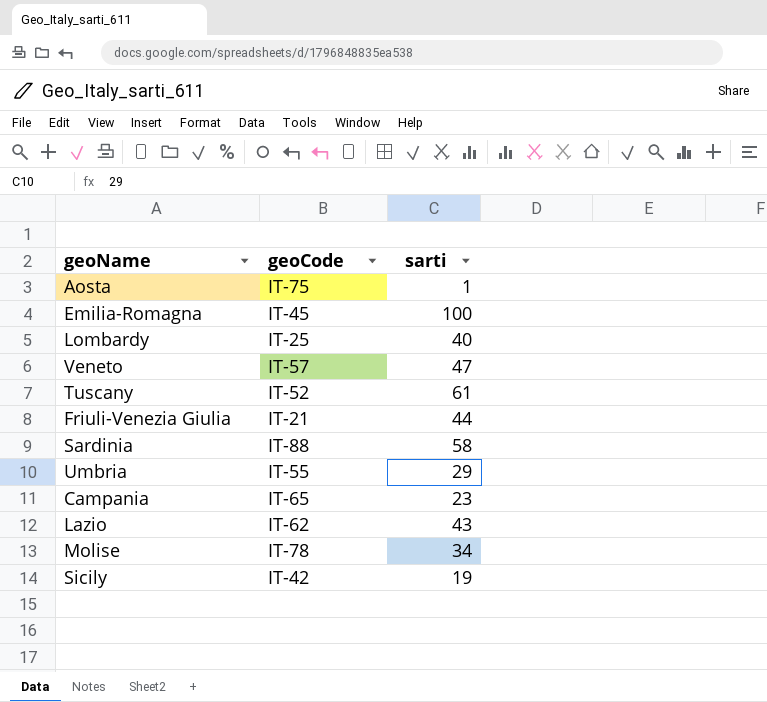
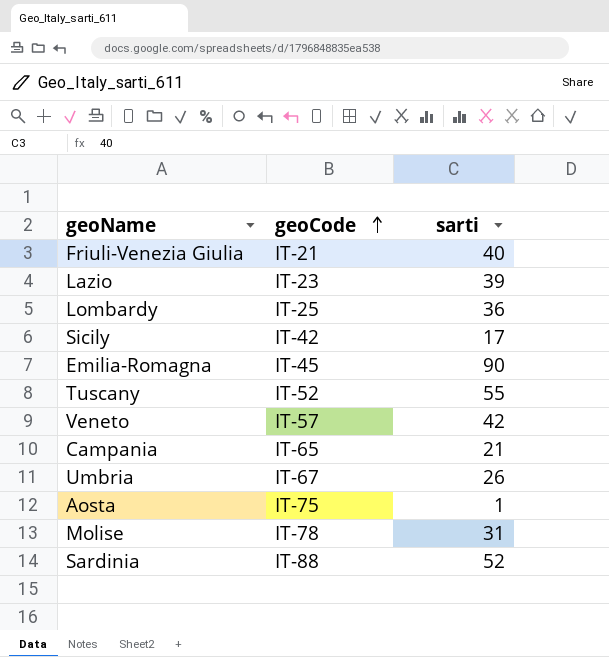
row order: none -> geoCode ascending
Friuli-Venezia Giulia | sarti: 44 -> 40
Lazio | geoCode: IT-62 -> IT-23
Lazio | sarti: 43 -> 39
Lombardy | sarti: 40 -> 36
Sicily | sarti: 19 -> 17
Emilia-Romagna | sarti: 100 -> 90
Tuscany | sarti: 61 -> 55
Veneto | sarti: 47 -> 42
Campania | sarti: 23 -> 21
Umbria | geoCode: IT-55 -> IT-67
Umbria | sarti: 29 -> 26
Molise | sarti: 34 -> 31
Sardinia | sarti: 58 -> 52

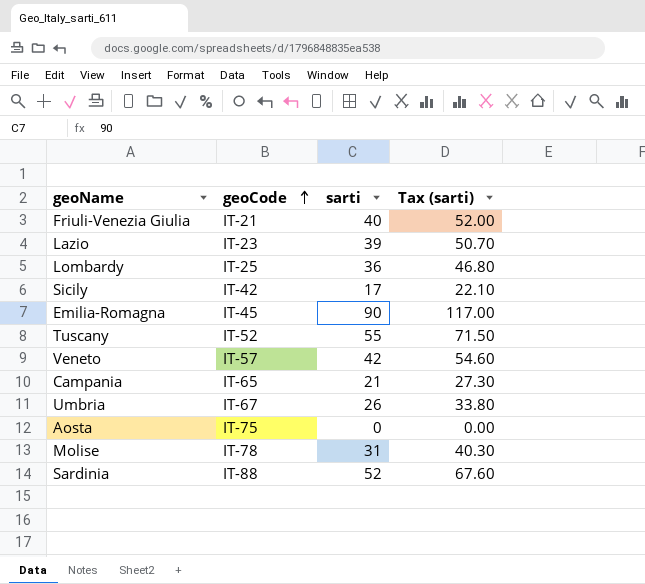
column Tax (sarti) | formula: none -> [sarti] * 1.3
Aosta | sarti: 1 -> 0

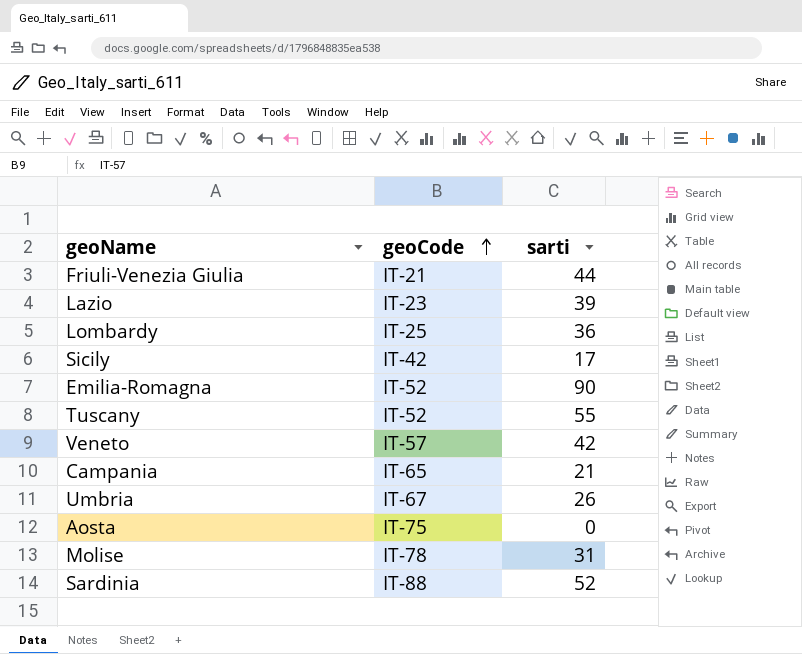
column Tax (sarti) | formula: [sarti] * 1.3 -> none
Friuli-Venezia Giulia | sarti: 40 -> 44
Emilia-Romagna | geoCode: IT-45 -> IT-52

